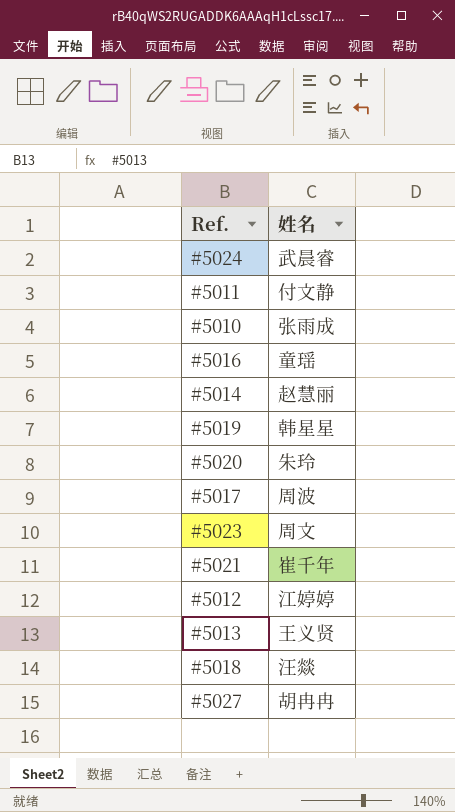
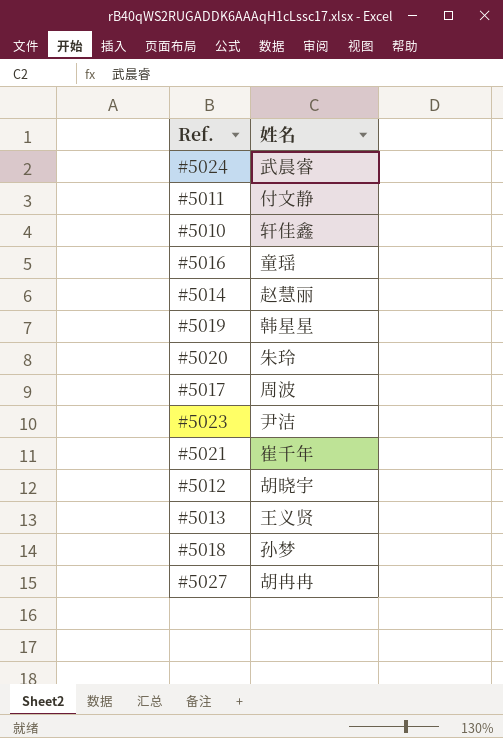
#5010 | 姓名: 张雨成 -> 轩佳鑫
#5023 | 姓名: 周文 -> 尹洁
#5012 | 姓名: 江婷婷 -> 胡晓宇
#5018 | 姓名: 汪燚 -> 孙梦

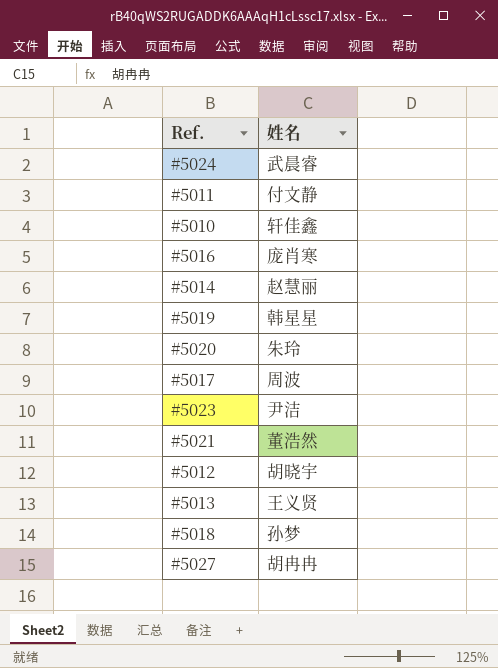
#5016 | 姓名: 童瑶 -> 庞肖寒
#5021 | 姓名: 崔千年 -> 董浩然

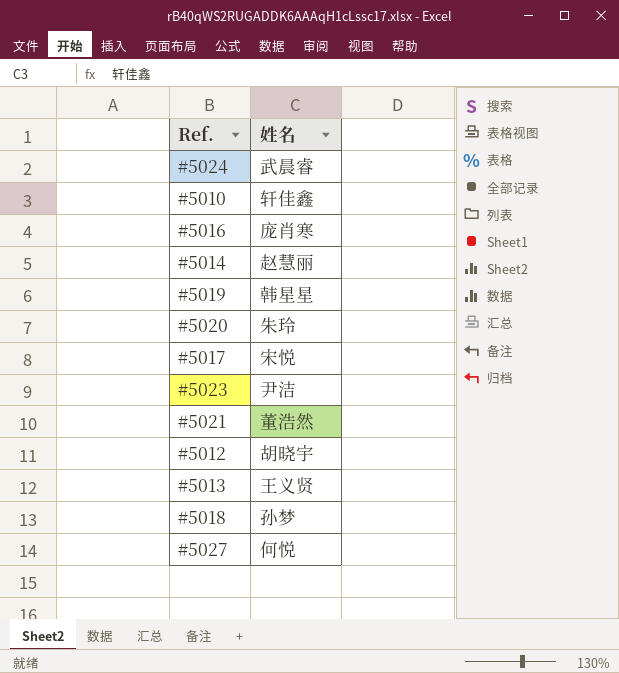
row #5011: 付文静 -> none
#5017 | 姓名: 周波 -> 宋悦
#5027 | 姓名: 胡冉冉 -> 何悦

